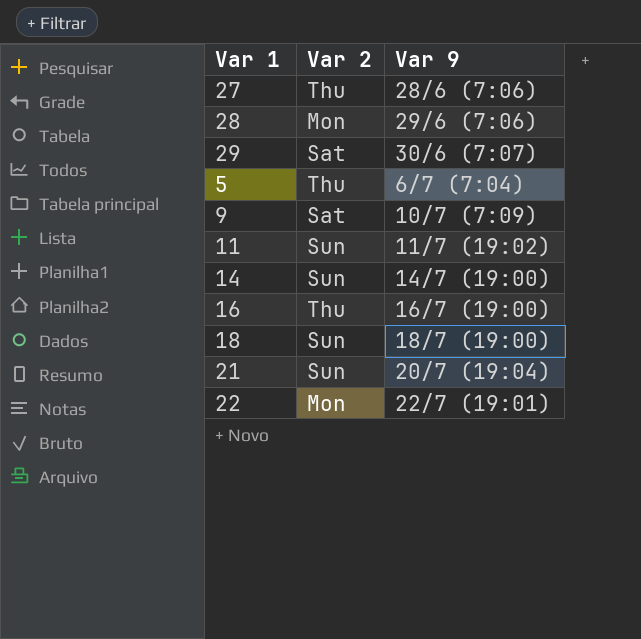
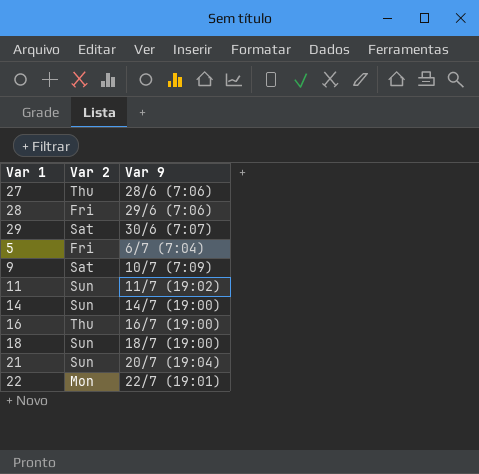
28 | Var 2: Mon -> Fri
5 | Var 2: Thu -> Fri

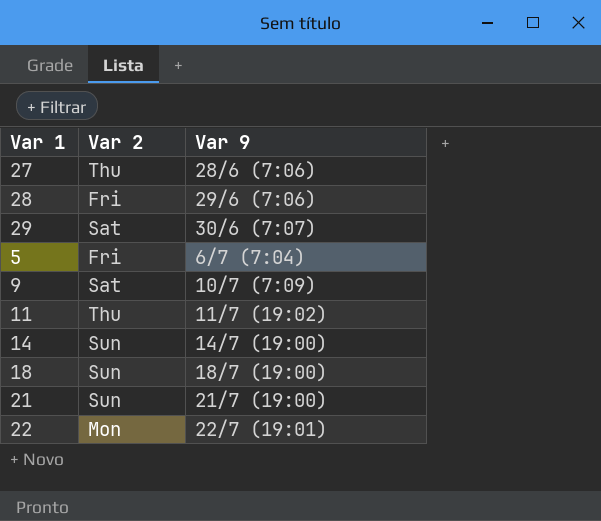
row 16: Thu | 16/7 (19:00) -> none
11 | Var 2: Sun -> Thu
21 | Var 9: 20/7 (19:04) -> 21/7 (19:00)

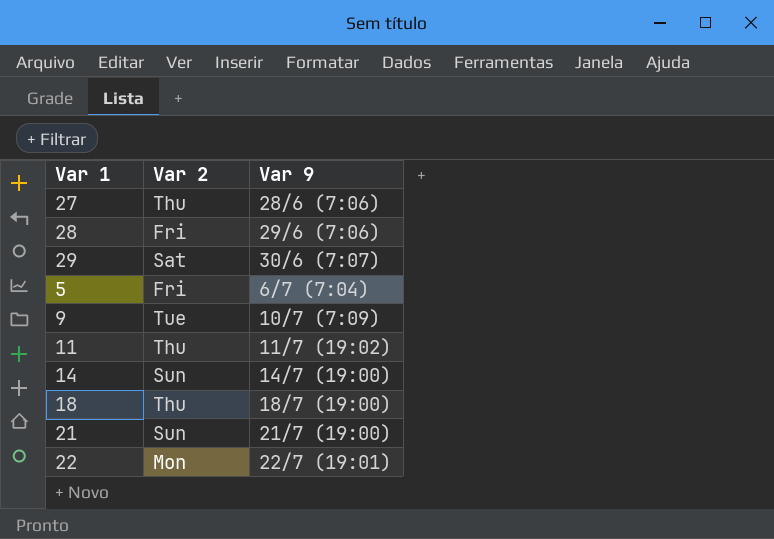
9 | Var 2: Sat -> Tue
18 | Var 2: Sun -> Thu

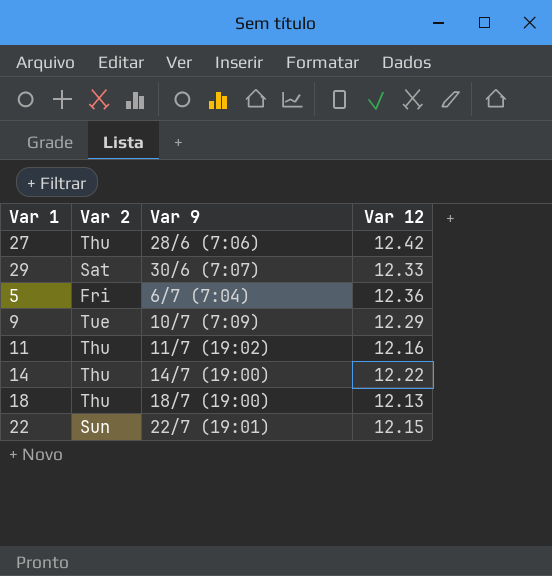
column Var 12 | position: none -> 4
row 28: Fri | 29/6 (7:06) -> none
row 21: Sun | 21/7 (19:00) -> none
14 | Var 2: Sun -> Thu
22 | Var 2: Mon -> Sun

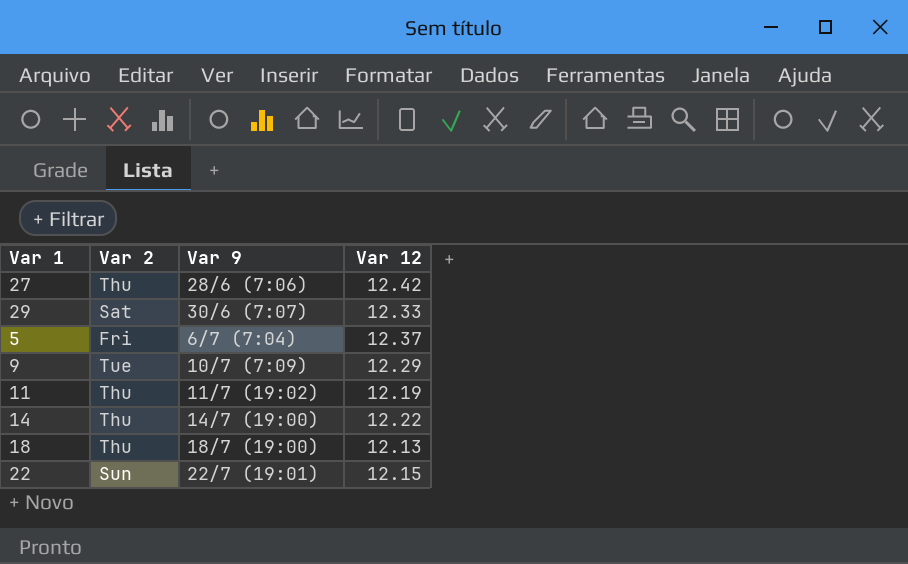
5 | Var 12: 12.36 -> 12.37
11 | Var 12: 12.16 -> 12.19

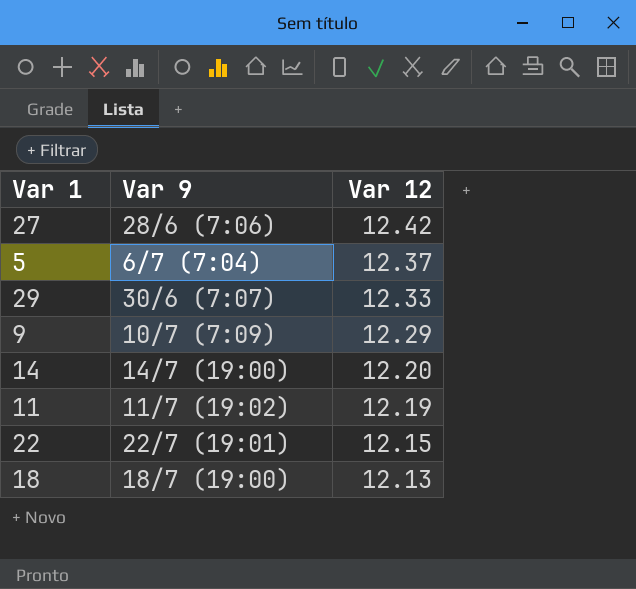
row order: none -> Var 12 descending
column Var 2 | position: 2 -> none
14 | Var 12: 12.22 -> 12.20

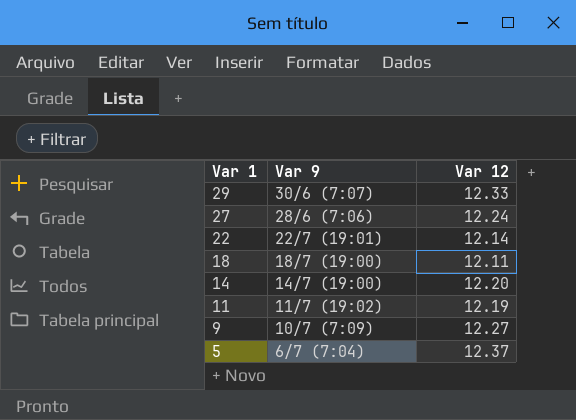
row order: Var 12 descending -> Var 1 descending
27 | Var 12: 12.42 -> 12.24
22 | Var 12: 12.15 -> 12.14
18 | Var 12: 12.13 -> 12.11
9 | Var 12: 12.29 -> 12.27

